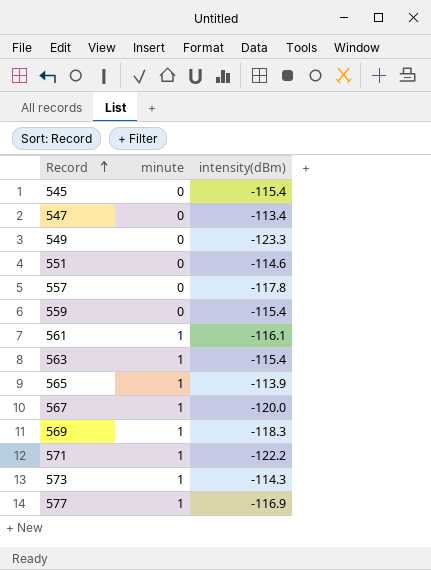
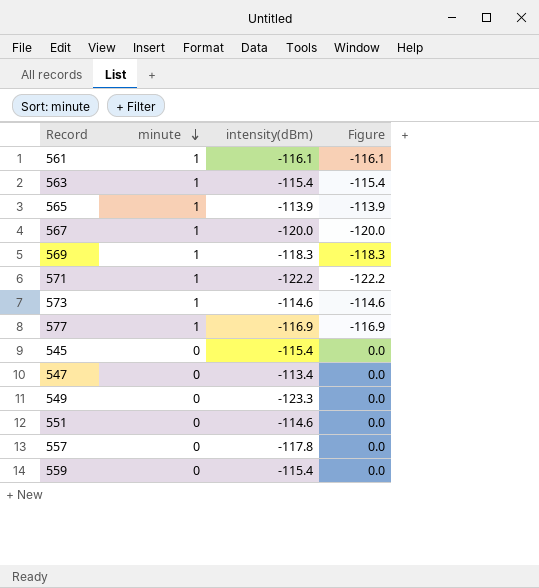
row order: Record ascending -> minute descending
column Figure | formula: none -> [minute] * [intensity(dBm)]
573 | intensity(dBm): -114.3 -> -114.6

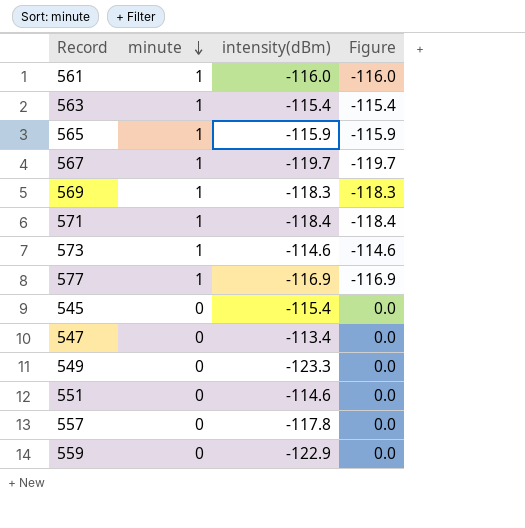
561 | intensity(dBm): -116.1 -> -116.0
561 | Figure: -116.1 -> -116.0
565 | intensity(dBm): -113.9 -> -115.9
565 | Figure: -113.9 -> -115.9
567 | intensity(dBm): -120.0 -> -119.7
567 | Figure: -120.0 -> -119.7
571 | intensity(dBm): -122.2 -> -118.4
571 | Figure: -122.2 -> -118.4
559 | intensity(dBm): -115.4 -> -122.9

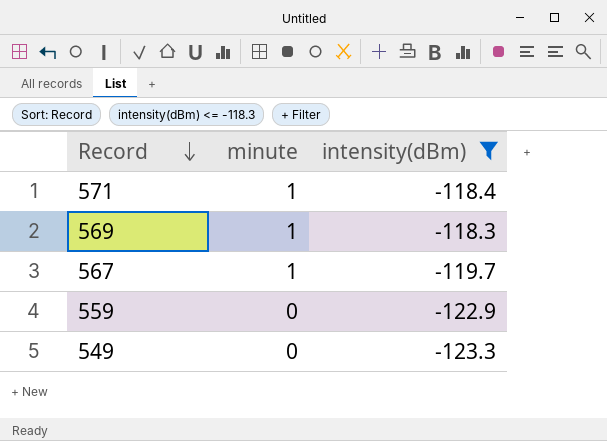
filter: none -> intensity(dBm) <= -118.3
row order: minute descending -> Record descending
column Figure | formula: [minute] * [intensity(dBm)] -> none

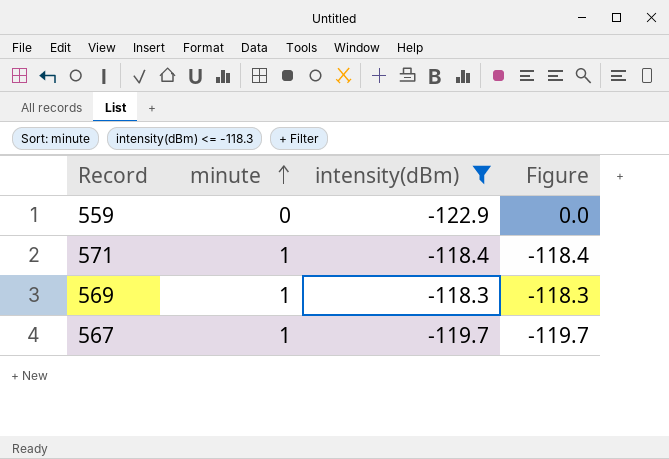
row order: Record descending -> minute ascending
column Figure | formula: none -> [minute] * [intensity(dBm)]
row 549: 0 | -123.3 -> none

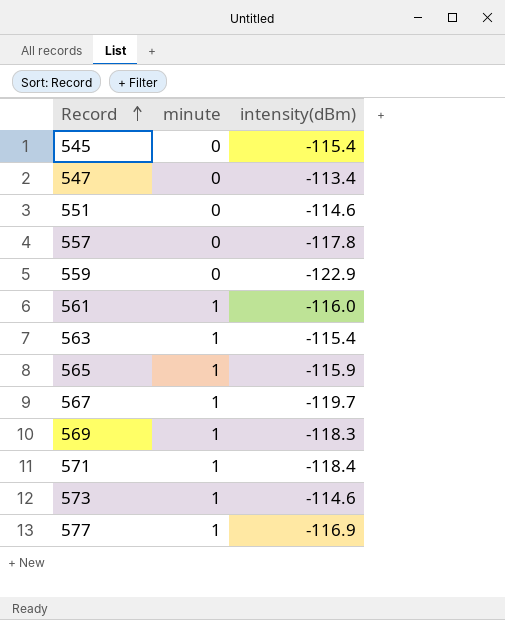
filter: intensity(dBm) <= -118.3 -> none
row order: minute ascending -> Record ascending
column Figure | formula: [minute] * [intensity(dBm)] -> none

